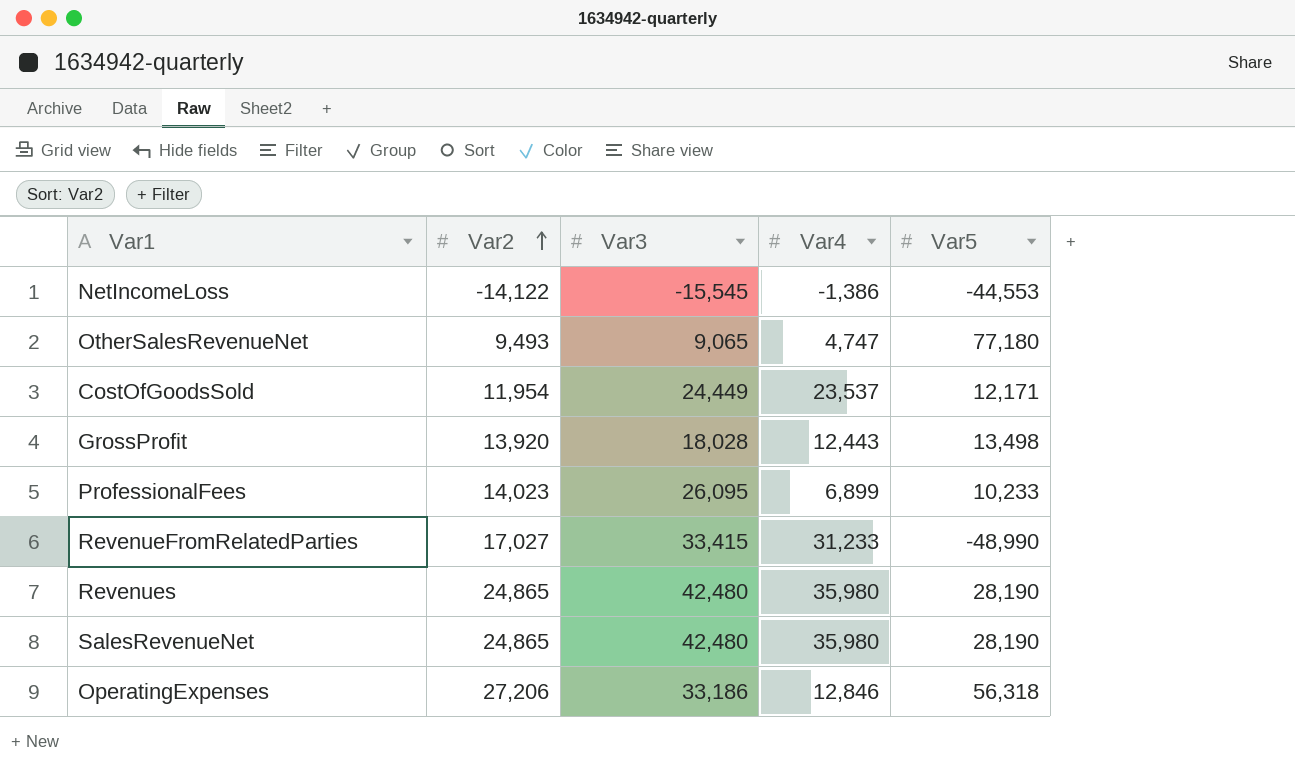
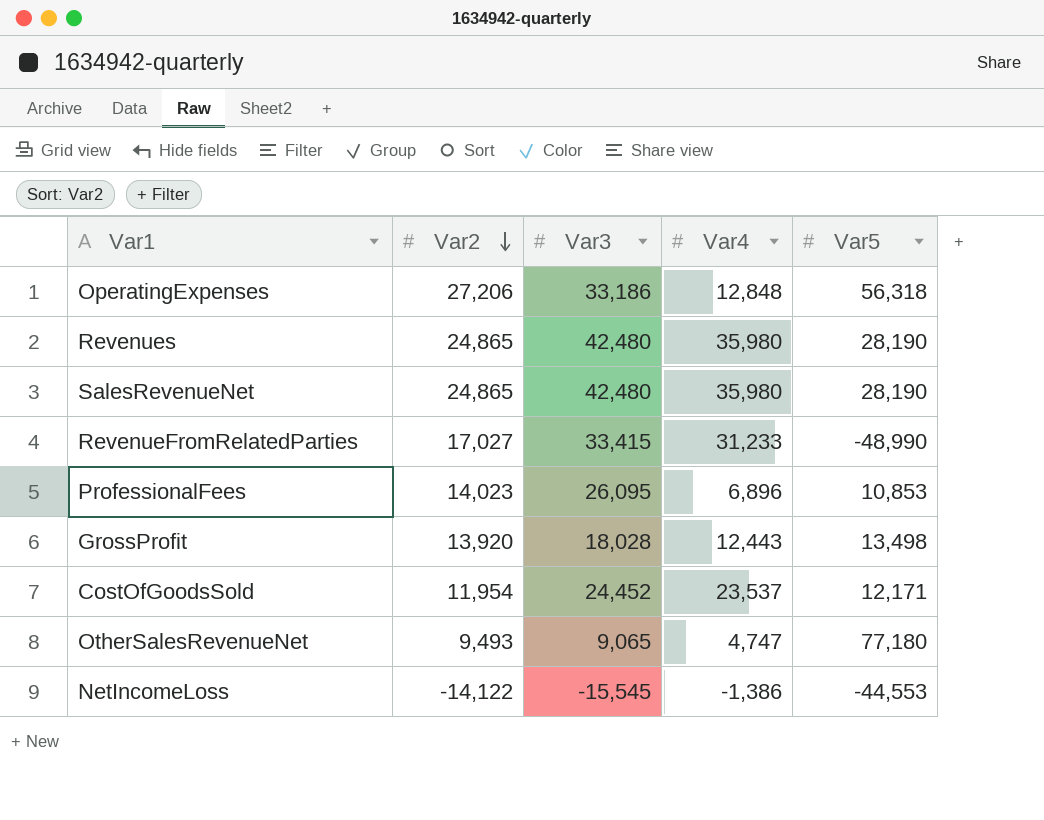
row order: Var2 ascending -> Var2 descending
OperatingExpenses | Var4: 12,846 -> 12,848
ProfessionalFees | Var4: 6,899 -> 6,896
ProfessionalFees | Var5: 10,233 -> 10,853
CostOfGoodsSold | Var3: 24,449 -> 24,452

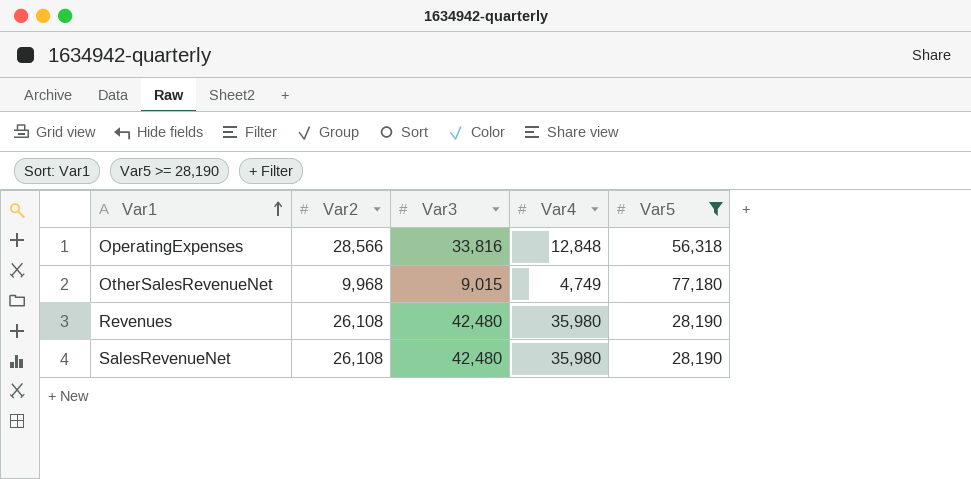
filter: none -> Var5 >= 28,190
row order: Var2 descending -> Var1 ascending
OperatingExpenses | Var2: 27,206 -> 28,566
OperatingExpenses | Var3: 33,186 -> 33,816
OtherSalesRevenueNet | Var2: 9,493 -> 9,968
OtherSalesRevenueNet | Var3: 9,065 -> 9,015
OtherSalesRevenueNet | Var4: 4,747 -> 4,749
Revenues | Var2: 24,865 -> 26,108
SalesRevenueNet | Var2: 24,865 -> 26,108

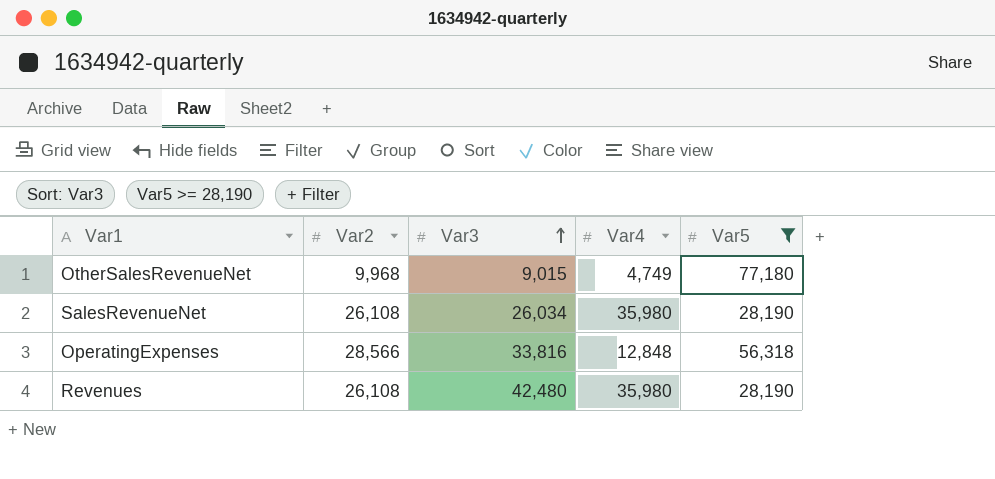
row order: Var1 ascending -> Var3 ascending
SalesRevenueNet | Var3: 42,480 -> 26,034

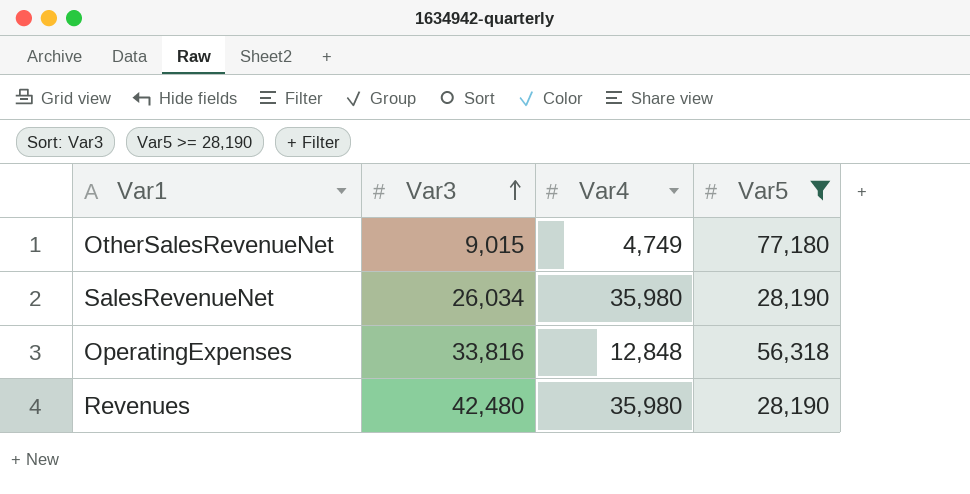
column Var2 | position: 2 -> none

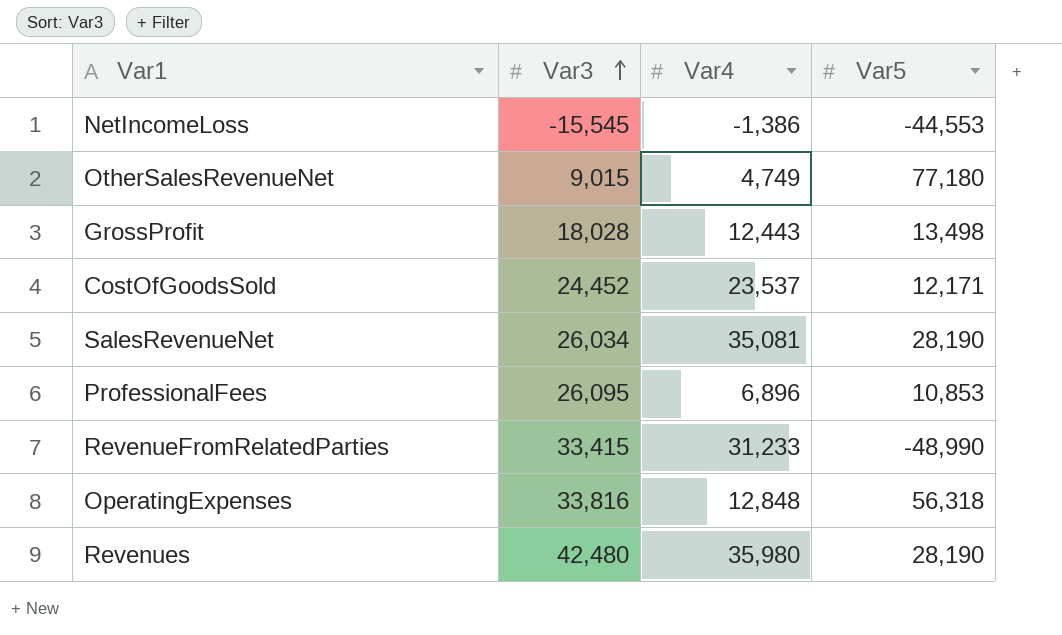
filter: Var5 >= 28,190 -> none
SalesRevenueNet | Var4: 35,980 -> 35,081

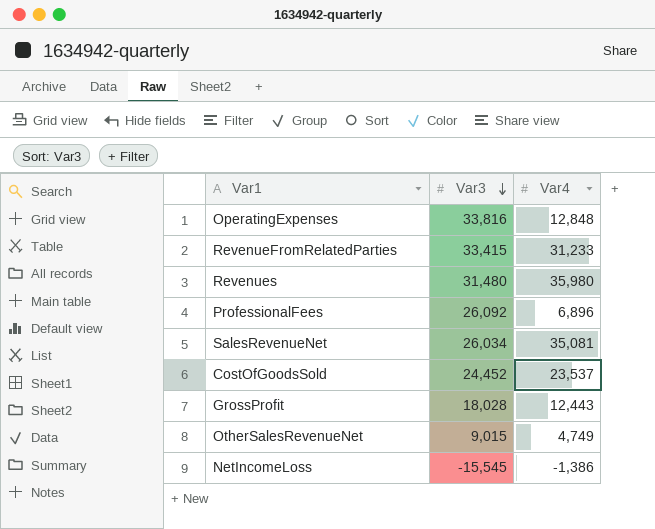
row order: Var3 ascending -> Var3 descending
column Var5 | position: 4 -> none
Revenues | Var3: 42,480 -> 31,480
ProfessionalFees | Var3: 26,095 -> 26,092

